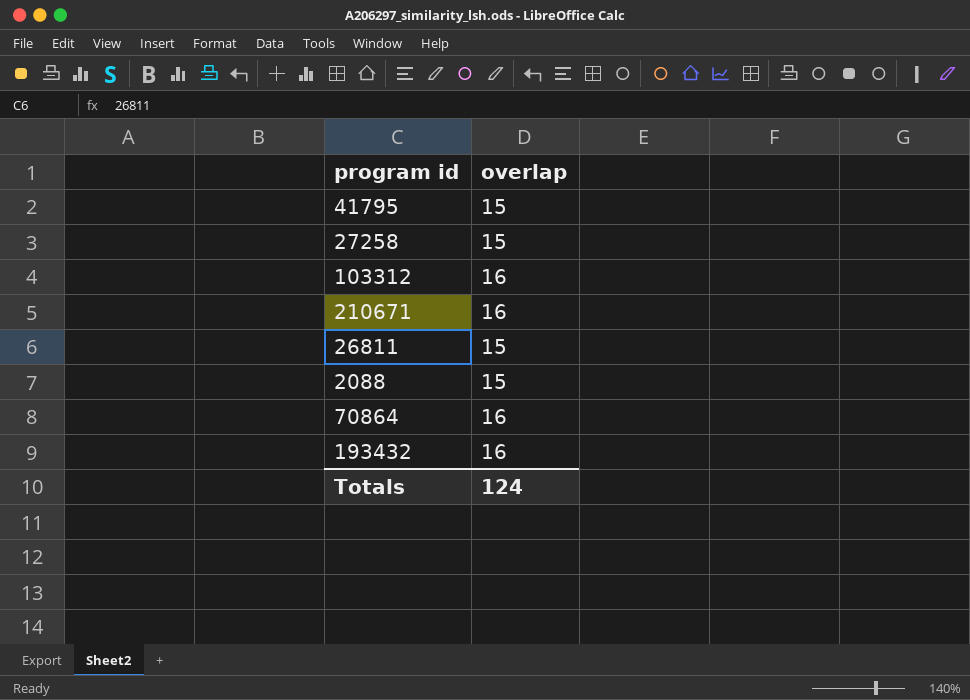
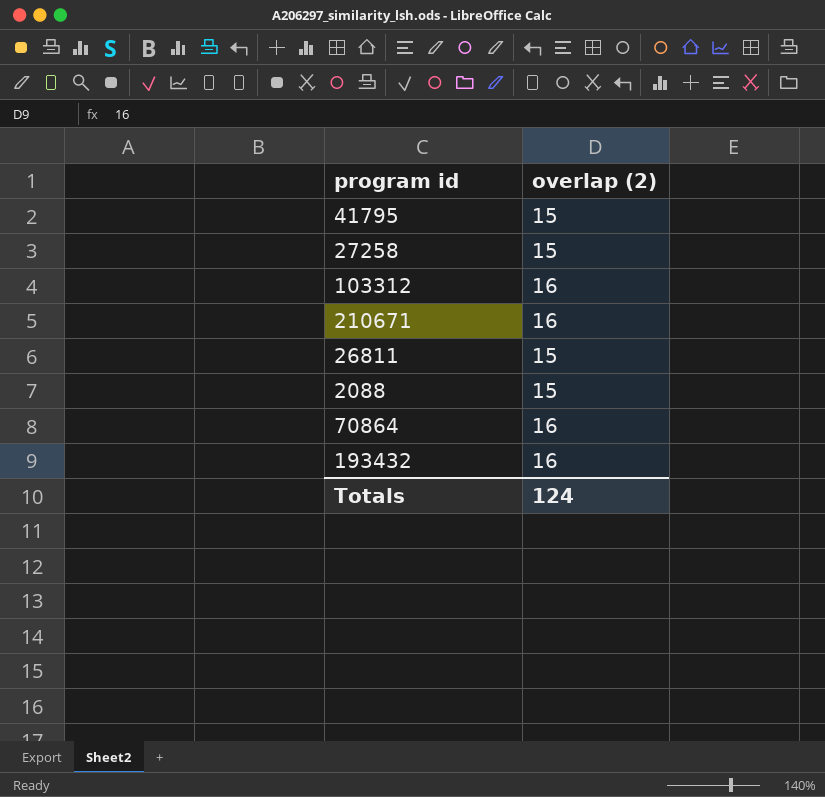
column name: overlap -> overlap (2)

